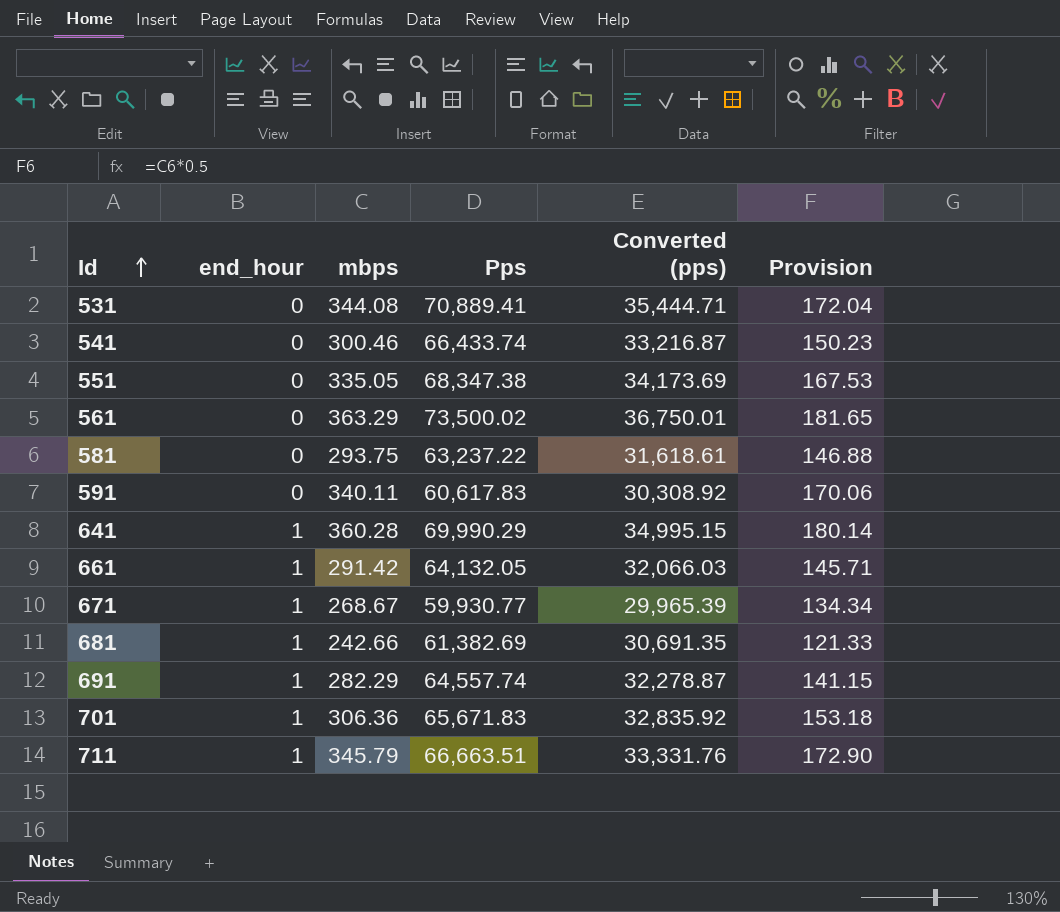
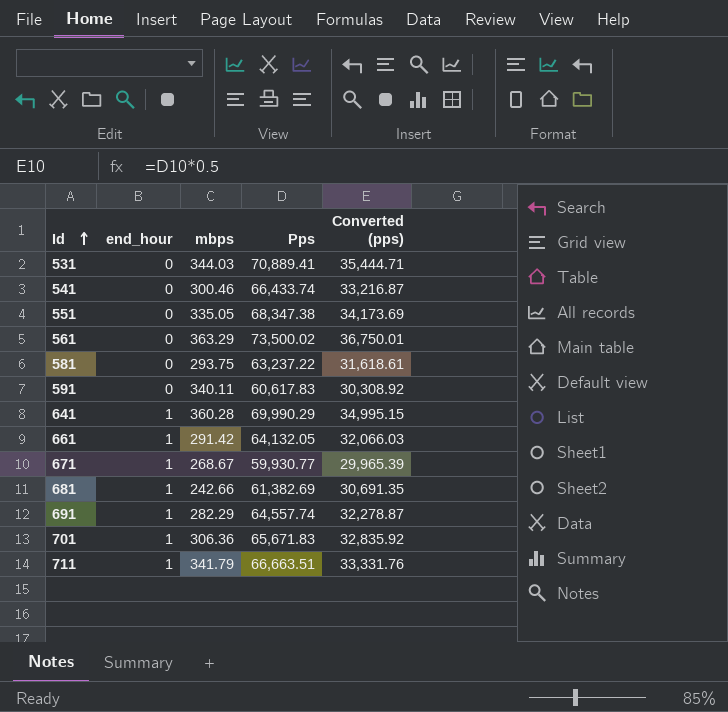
column Provision | formula: [mbps] * 0.5 -> none
531 | mbps: 344.08 -> 344.03
711 | mbps: 345.79 -> 341.79

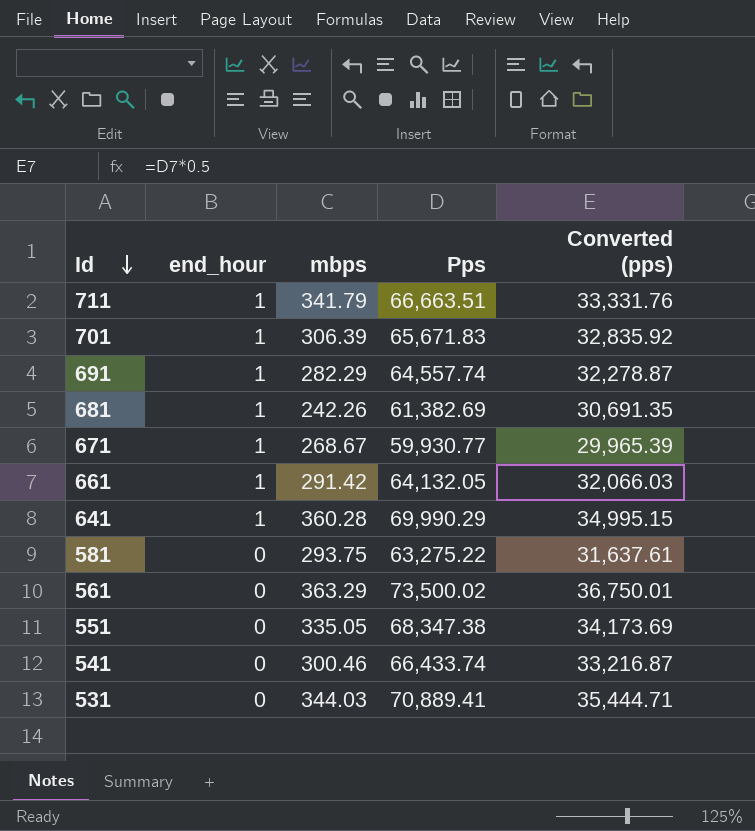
row order: Id ascending -> Id descending
row 591: 0 | 340.11 | 60,617.83 | 30,308.92 -> none
701 | mbps: 306.36 -> 306.39
681 | mbps: 242.66 -> 242.26
581 | Pps: 63,237.22 -> 63,275.22
581 | Converted (pps): 31,618.61 -> 31,637.61

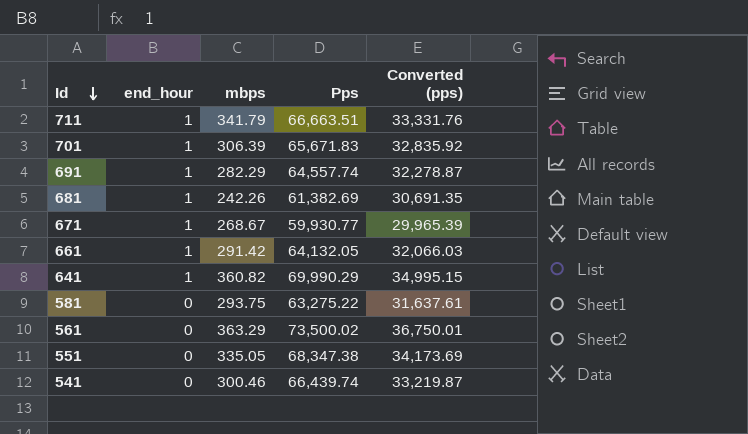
row 531: 0 | 344.03 | 70,889.41 | 35,444.71 -> none
641 | mbps: 360.28 -> 360.82
541 | Pps: 66,433.74 -> 66,439.74
541 | Converted (pps): 33,216.87 -> 33,219.87

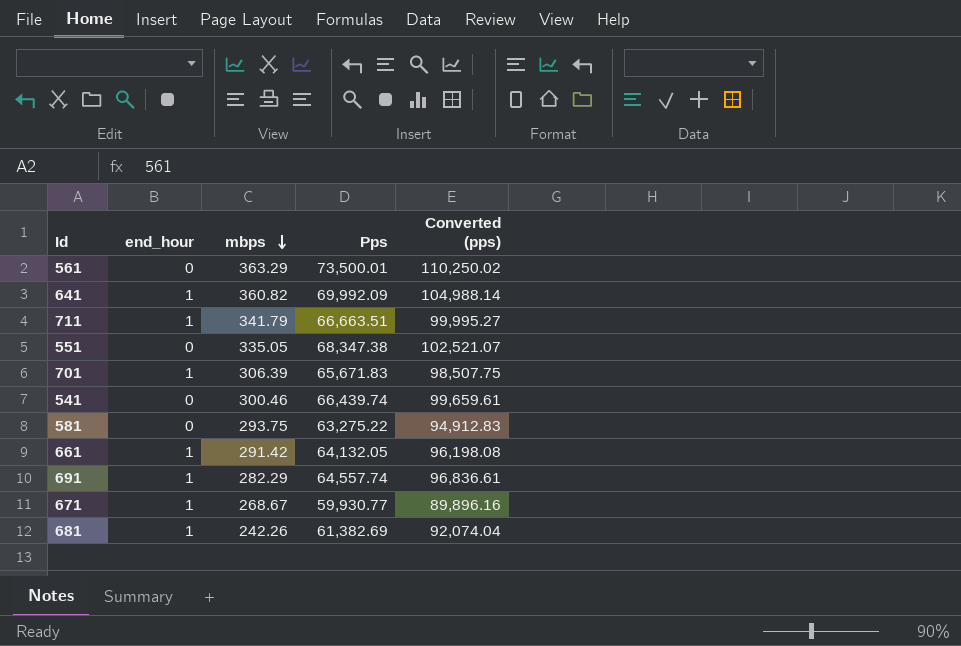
row order: Id descending -> mbps descending
column Converted (pps) | formula: [Pps] * 0.5 -> [Pps] * 1.5
561 | Pps: 73,500.02 -> 73,500.01
641 | Pps: 69,990.29 -> 69,992.09

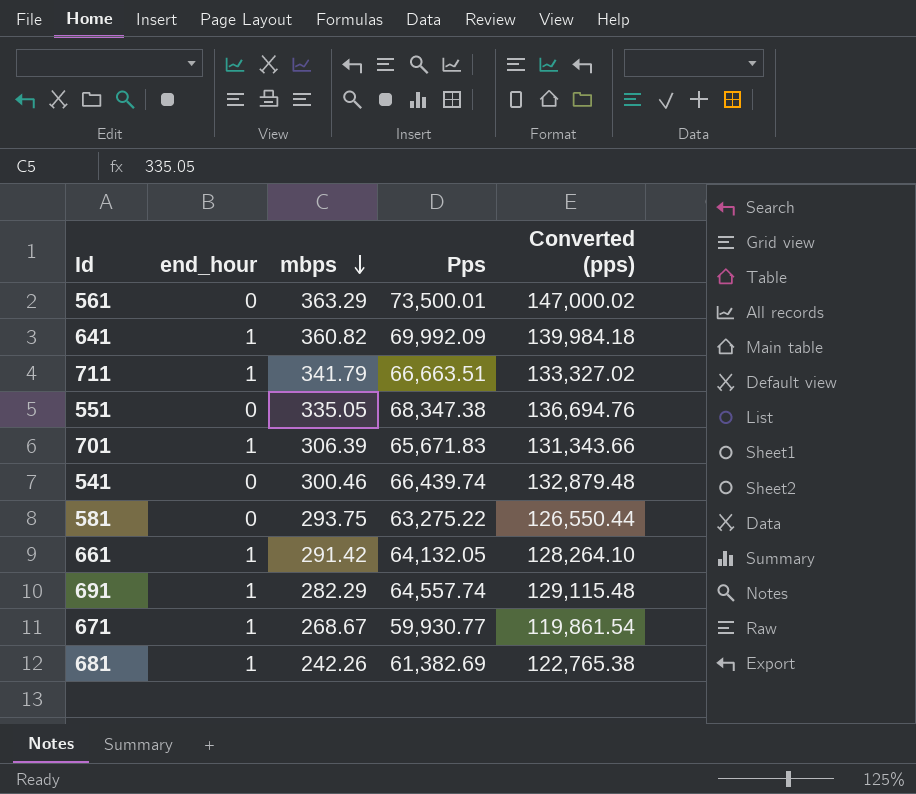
column Converted (pps) | formula: [Pps] * 1.5 -> [Pps] * 2

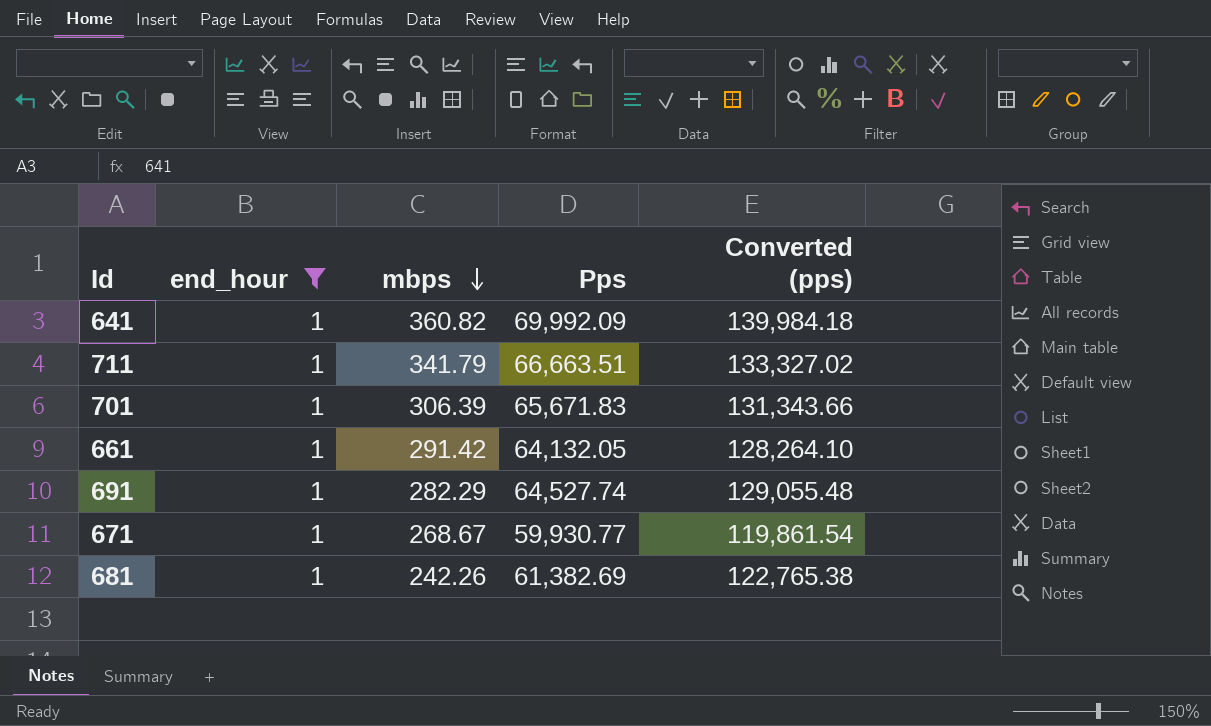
filter: none -> end_hour = 1
691 | Pps: 64,557.74 -> 64,527.74
691 | Converted (pps): 129,115.48 -> 129,055.48

